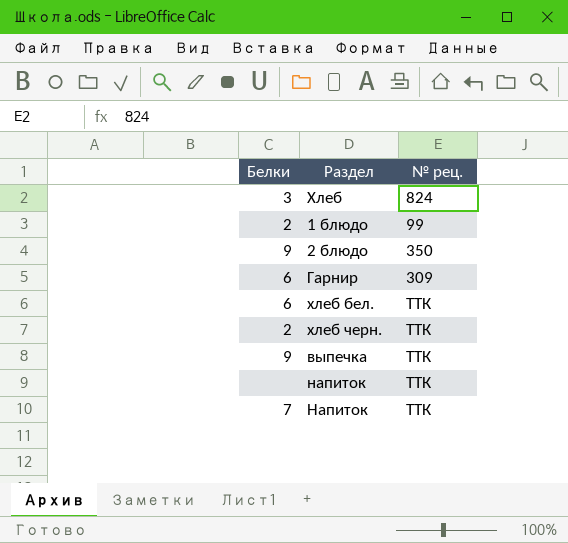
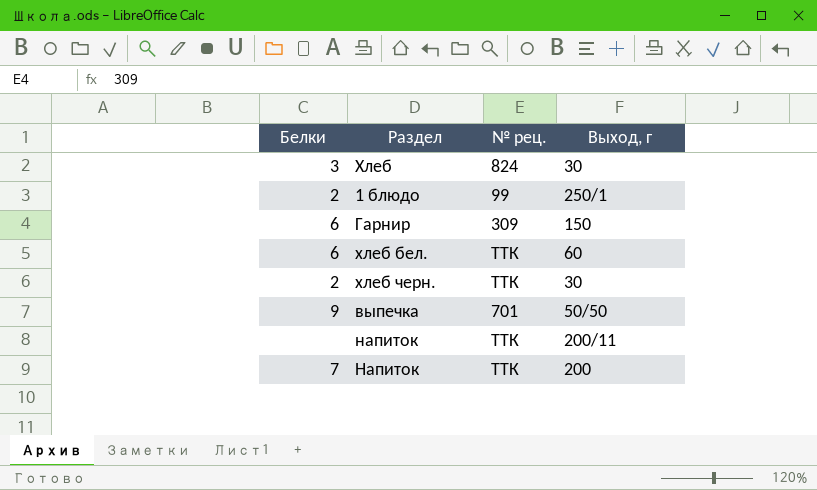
column Выход, г | position: none -> 4
row 2 блюдо: 9 | 350 -> none
выпечка | № рец.: ТТК -> 701

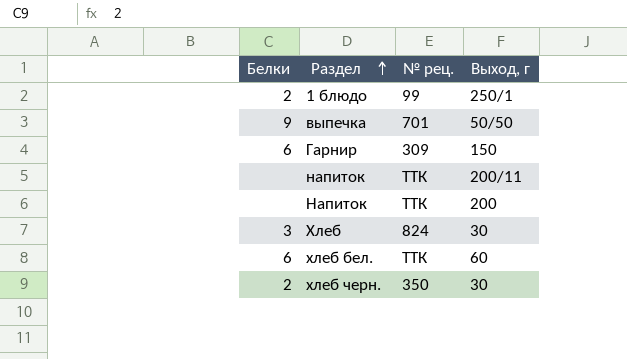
row order: none -> Раздел ascending
Напиток | Белки: 7 -> none
хлеб черн. | № рец.: ТТК -> 350

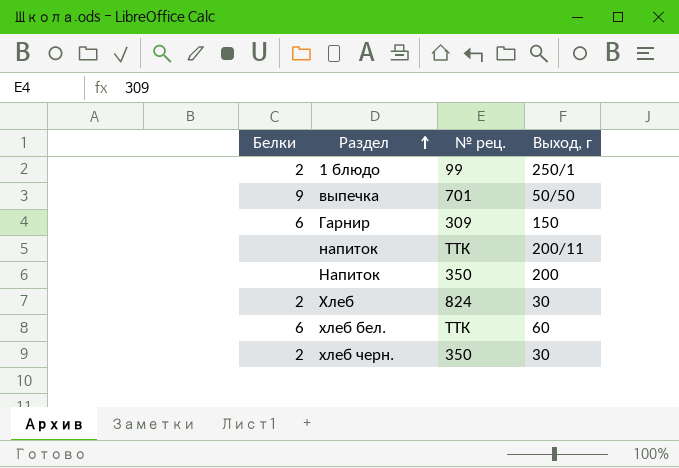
Напиток | № рец.: ТТК -> 350
Хлеб | Белки: 3 -> 2

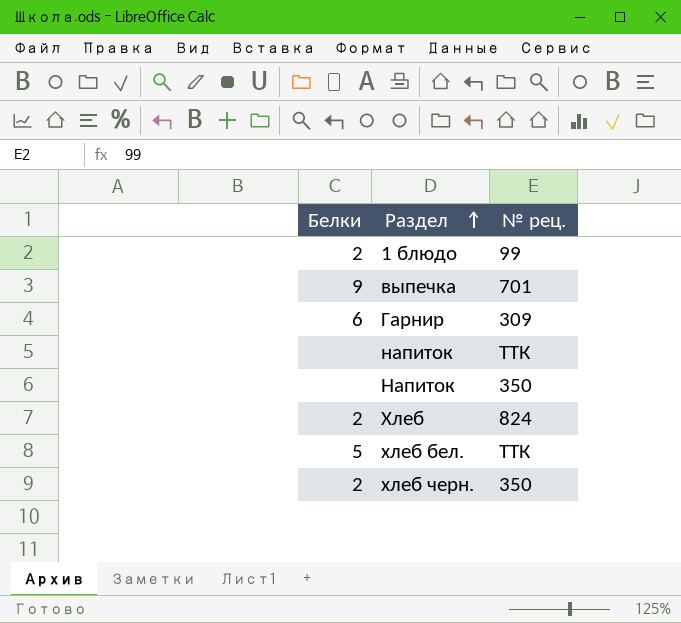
column Выход, г | position: 4 -> none
хлеб бел. | Белки: 6 -> 5

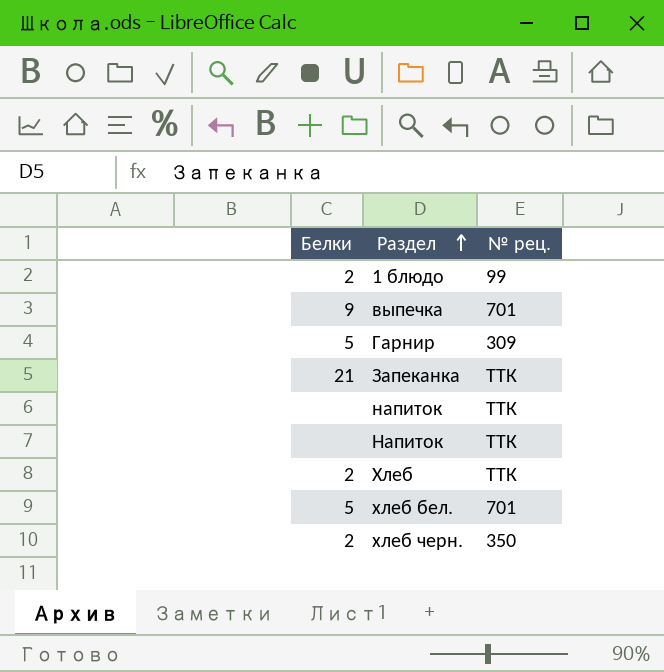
Гарнир | Белки: 6 -> 5
row Запеканка: none -> 21 | ТТК
Напиток | № рец.: 350 -> ТТК
Хлеб | № рец.: 824 -> ТТК
хлеб бел. | № рец.: ТТК -> 701

